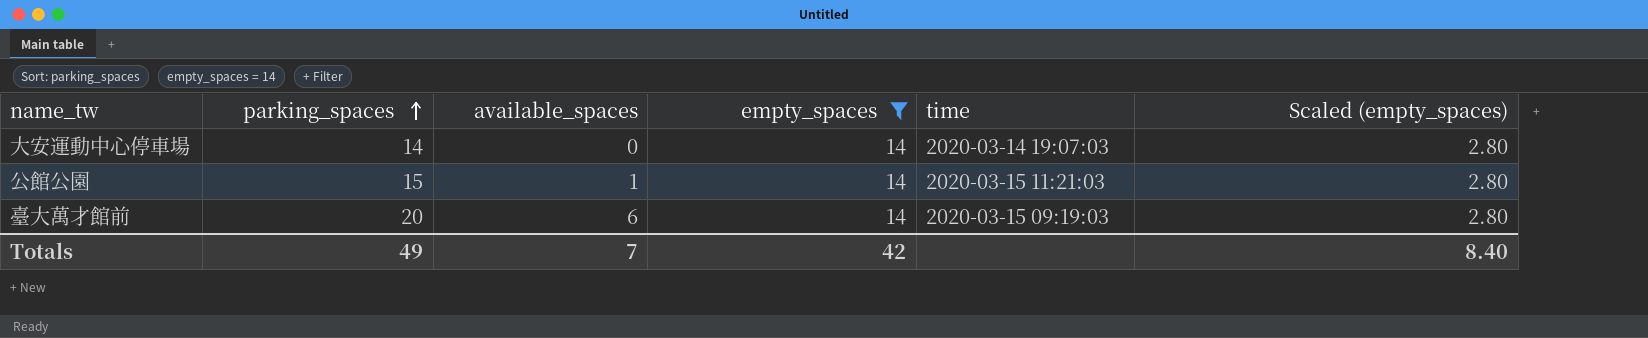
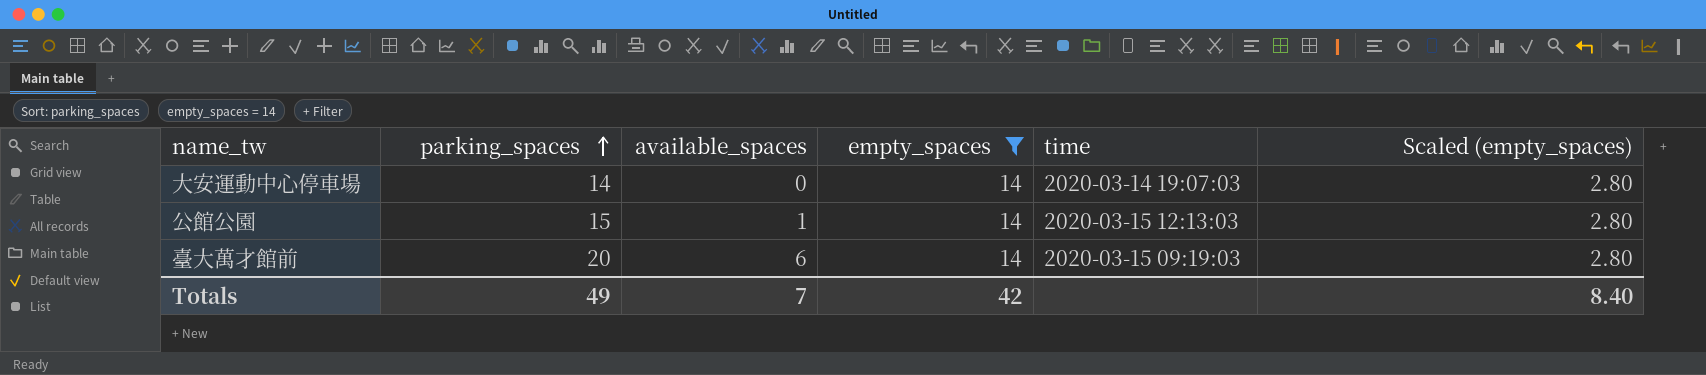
公館公園 | time: 2020-03-15 11:21:03 -> 2020-03-15 12:13:03

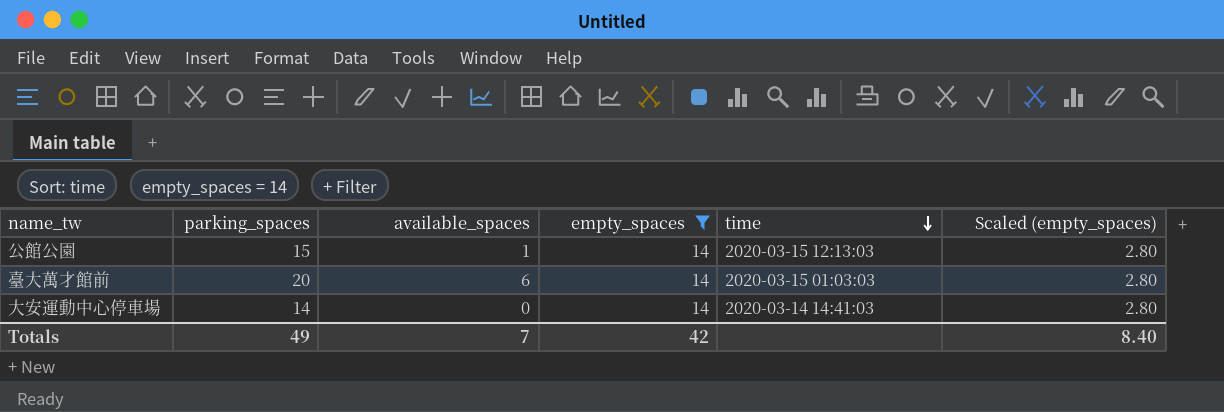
row order: parking_spaces ascending -> time descending
臺大萬才館前 | time: 2020-03-15 09:19:03 -> 2020-03-15 01:03:03
大安運動中心停車場 | time: 2020-03-14 19:07:03 -> 2020-03-14 14:41:03

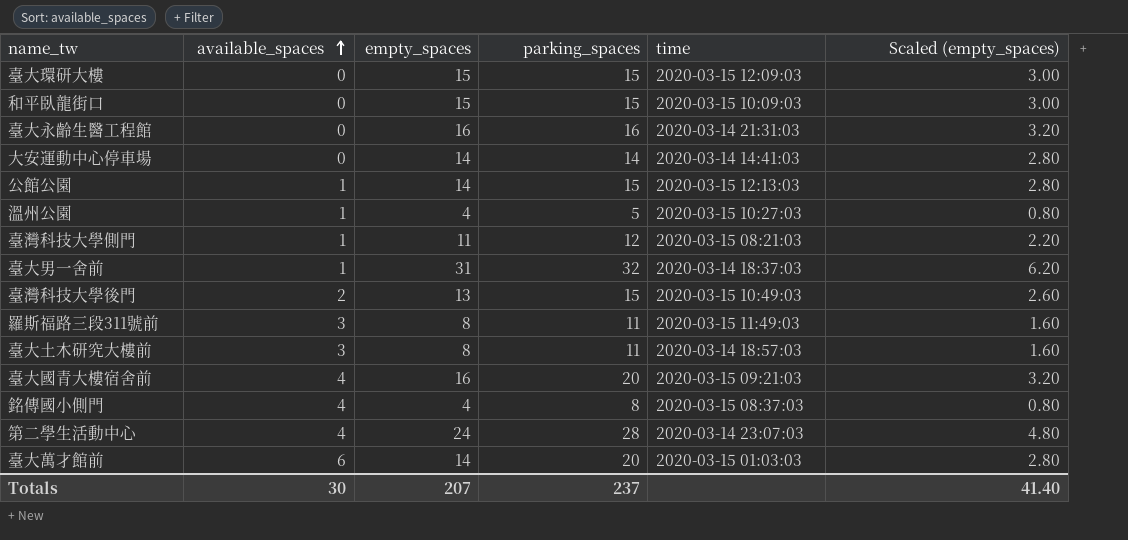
filter: empty_spaces = 14 -> none
row order: time descending -> available_spaces ascending
column parking_spaces | position: 2 -> 4
Totals | available_spaces: 7 -> 30
Totals | empty_spaces: 42 -> 207
Totals | parking_spaces: 49 -> 237
Totals | Scaled (empty_spaces): 8.40 -> 41.40

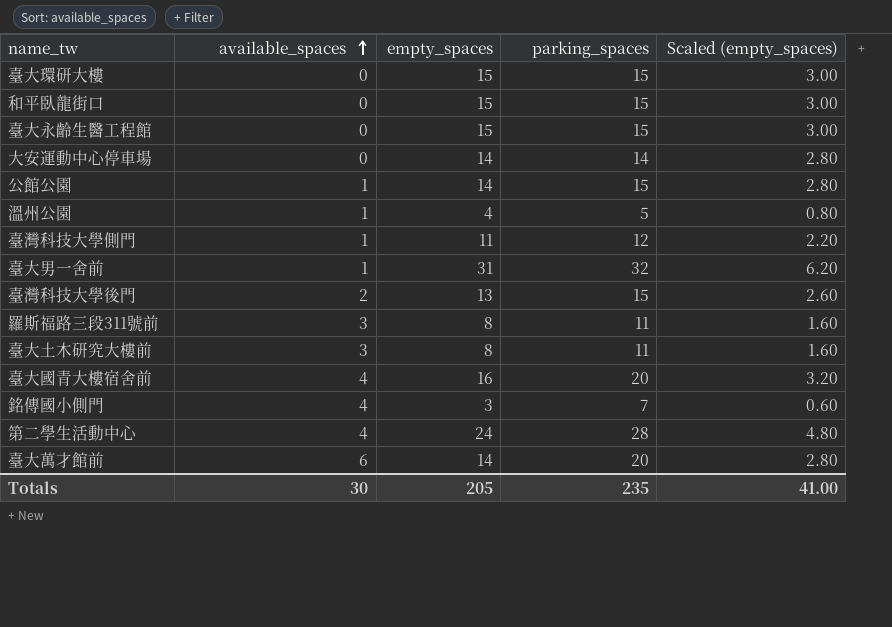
column time | position: 5 -> none
臺大永齡生醫工程館 | empty_spaces: 16 -> 15
臺大永齡生醫工程館 | parking_spaces: 16 -> 15
臺大永齡生醫工程館 | Scaled (empty_spaces): 3.20 -> 3.00
銘傳國小側門 | empty_spaces: 4 -> 3
銘傳國小側門 | parking_spaces: 8 -> 7
銘傳國小側門 | Scaled (empty_spaces): 0.80 -> 0.60
Totals | empty_spaces: 207 -> 205
Totals | parking_spaces: 237 -> 235
Totals | Scaled (empty_spaces): 41.40 -> 41.00

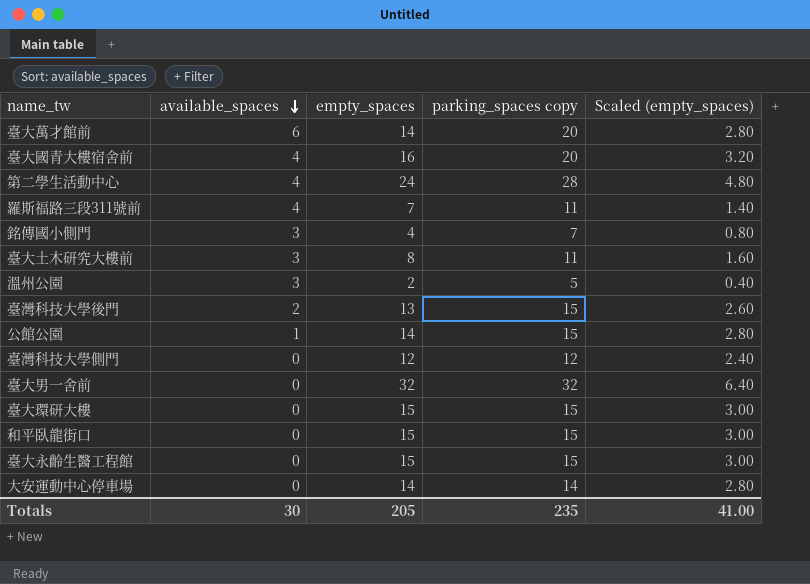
row order: available_spaces ascending -> available_spaces descending
column name: parking_spaces -> parking_spaces copy
羅斯福路三段311號前 | available_spaces: 3 -> 4
羅斯福路三段311號前 | empty_spaces: 8 -> 7
羅斯福路三段311號前 | Scaled (empty_spaces): 1.60 -> 1.40
銘傳國小側門 | available_spaces: 4 -> 3
銘傳國小側門 | empty_spaces: 3 -> 4
銘傳國小側門 | Scaled (empty_spaces): 0.60 -> 0.80
溫州公園 | available_spaces: 1 -> 3
溫州公園 | empty_spaces: 4 -> 2
溫州公園 | Scaled (empty_spaces): 0.80 -> 0.40
臺灣科技大學側門 | available_spaces: 1 -> 0
臺灣科技大學側門 | empty_spaces: 11 -> 12
臺灣科技大學側門 | Scaled (empty_spaces): 2.20 -> 2.40
臺大男一舍前 | available_spaces: 1 -> 0
臺大男一舍前 | empty_spaces: 31 -> 32
臺大男一舍前 | Scaled (empty_spaces): 6.20 -> 6.40

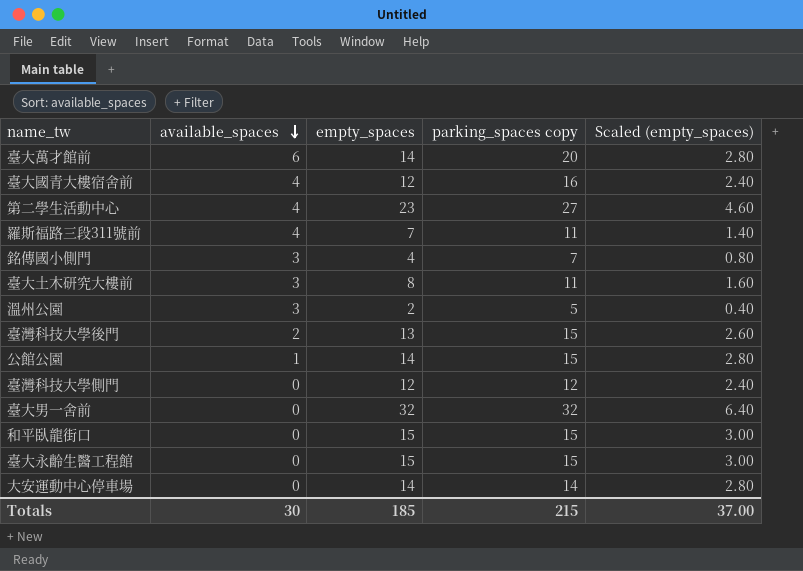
row 臺大環研大樓: 0 | 15 | 15 | 3.00 -> none
臺大國青大樓宿舍前 | empty_spaces: 16 -> 12
臺大國青大樓宿舍前 | parking_spaces copy: 20 -> 16
臺大國青大樓宿舍前 | Scaled (empty_spaces): 3.20 -> 2.40
第二學生活動中心 | empty_spaces: 24 -> 23
第二學生活動中心 | parking_spaces copy: 28 -> 27
第二學生活動中心 | Scaled (empty_spaces): 4.80 -> 4.60
Totals | empty_spaces: 205 -> 185
Totals | parking_spaces copy: 235 -> 215
Totals | Scaled (empty_spaces): 41.00 -> 37.00

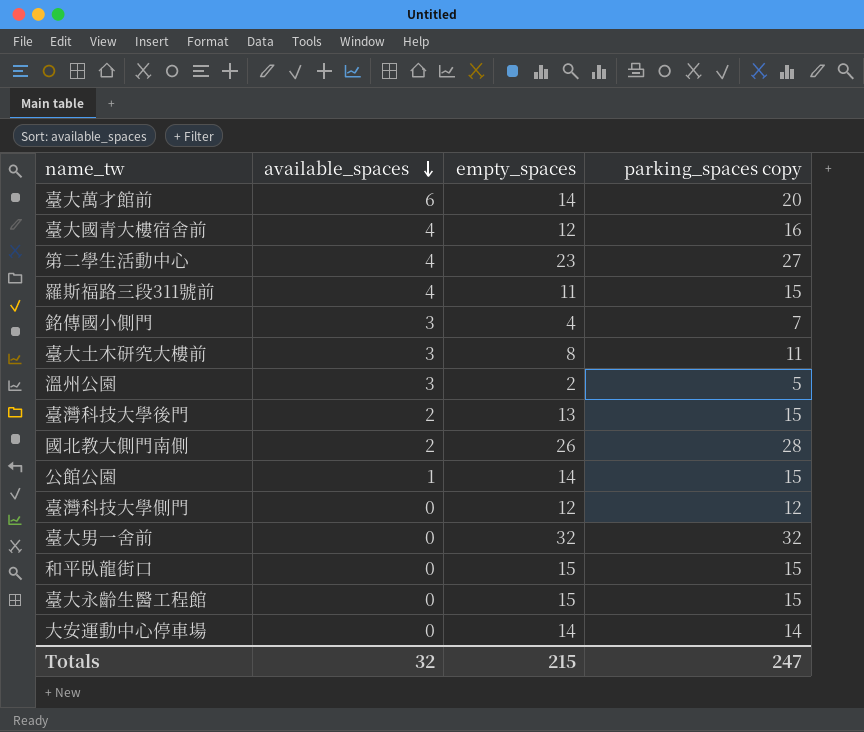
column Scaled (empty_spaces) | formula: [empty_spaces] * 0.2 -> none
羅斯福路三段311號前 | empty_spaces: 7 -> 11
羅斯福路三段311號前 | parking_spaces copy: 11 -> 15
row 國北教大側門南側: none -> 2 | 26 | 28
Totals | available_spaces: 30 -> 32
Totals | empty_spaces: 185 -> 215
Totals | parking_spaces copy: 215 -> 247

